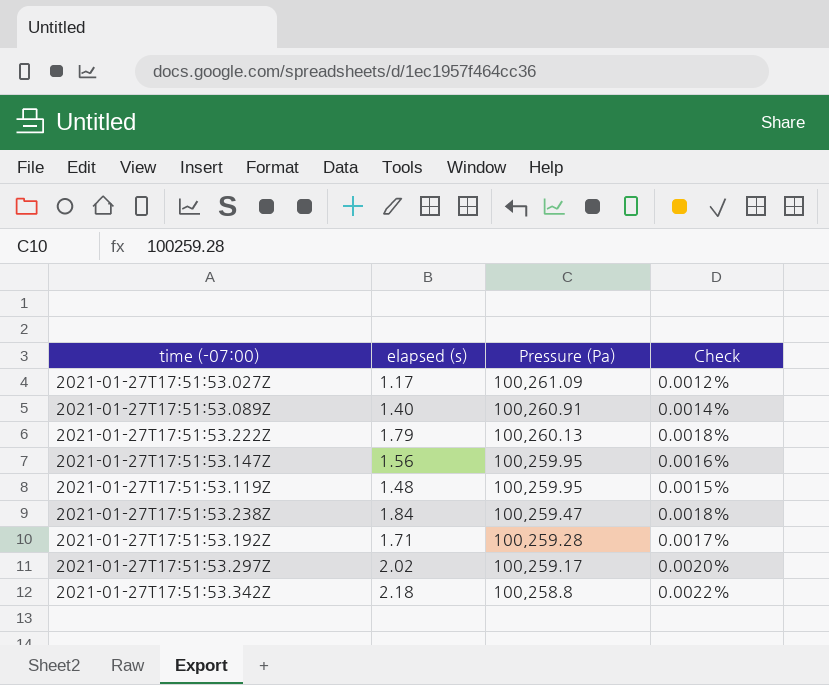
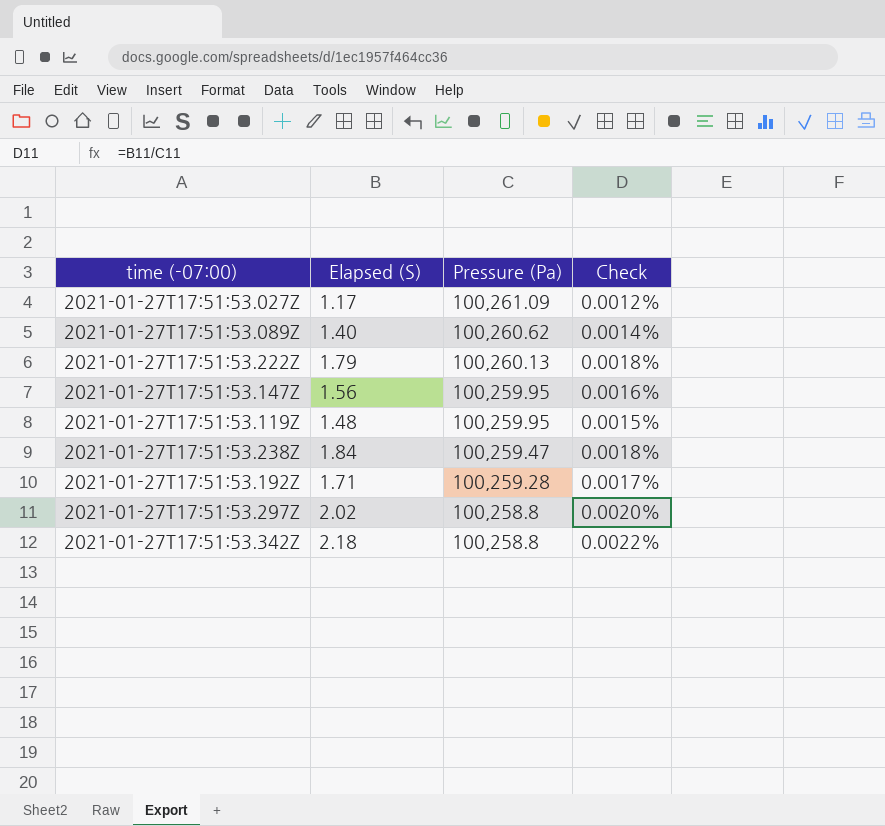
column name: elapsed (s) -> Elapsed (S)
2021-01-27T17:51:53.089Z | Pressure (Pa): 100,260.91 -> 100,260.62
2021-01-27T17:51:53.297Z | Pressure (Pa): 100,259.17 -> 100,258.8

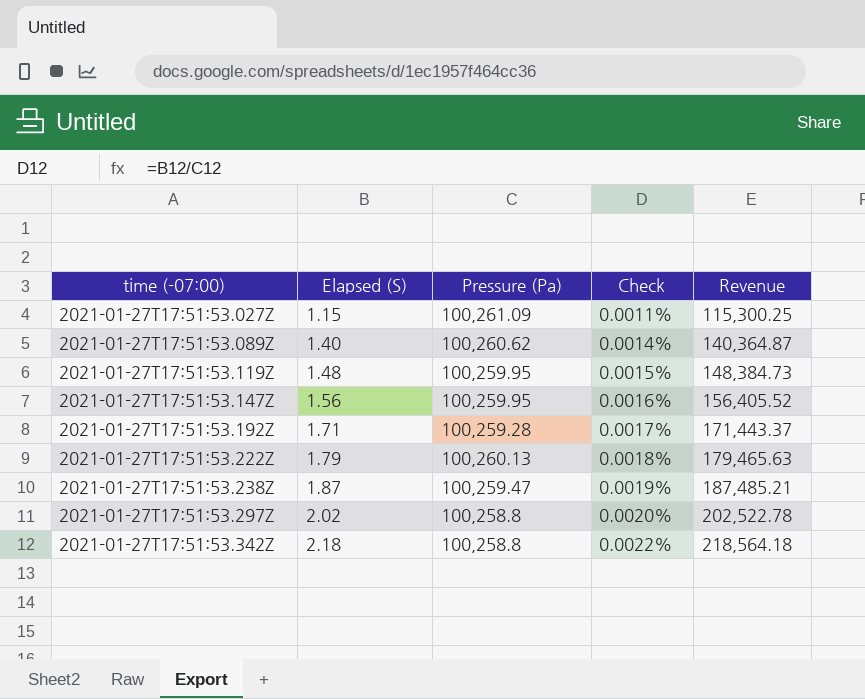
row order: Pressure (Pa) descending -> time (-07:00) ascending
column Revenue | formula: none -> [Elapsed (S)] * [Pressure (Pa)]
2021-01-27T17:51:53.027Z | Elapsed (S): 1.17 -> 1.15
2021-01-27T17:51:53.027Z | Check: 0.0012% -> 0.0011%
2021-01-27T17:51:53.238Z | Elapsed (S): 1.84 -> 1.87
2021-01-27T17:51:53.238Z | Check: 0.0018% -> 0.0019%

